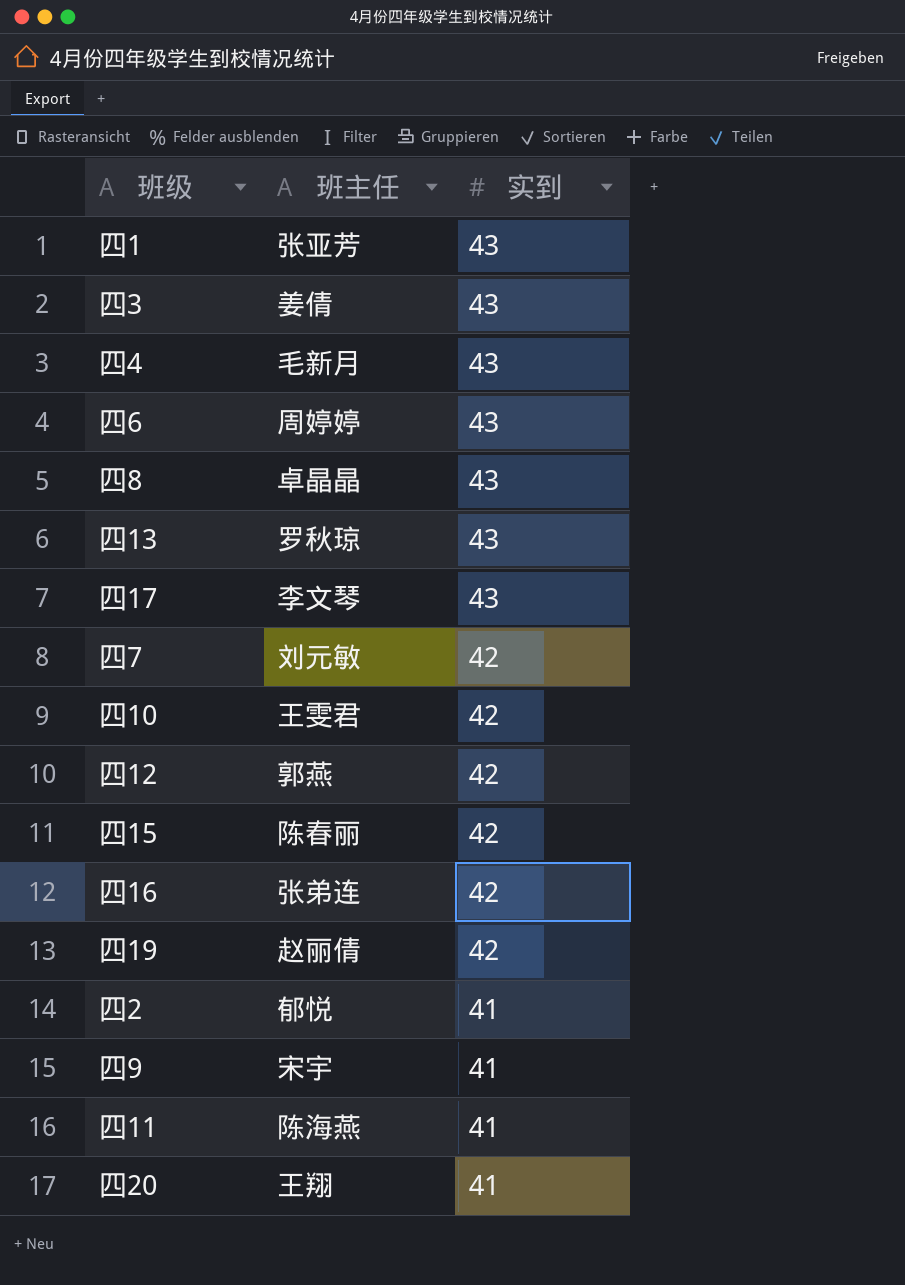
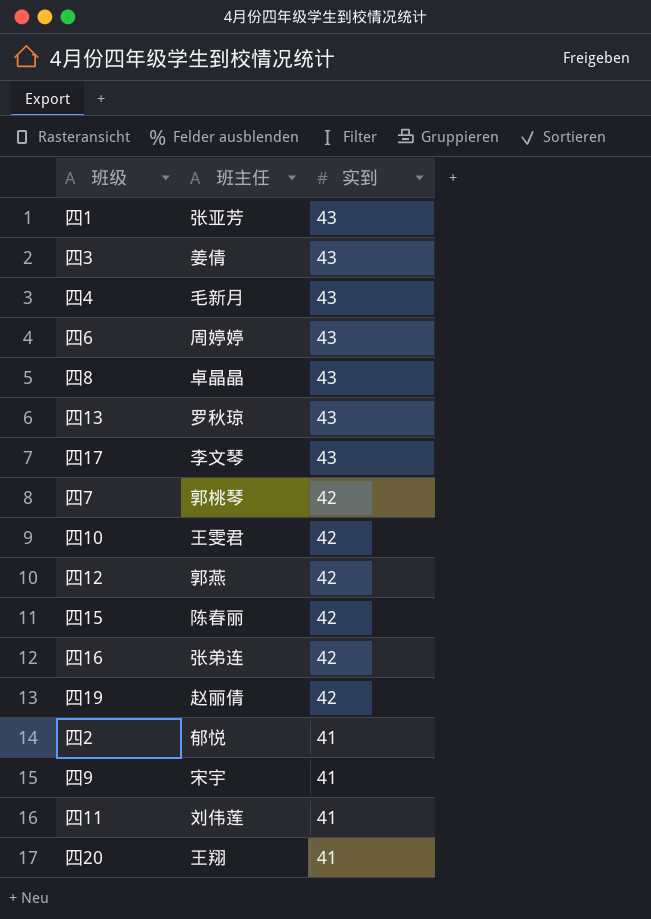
四7 | 班主任: 刘元敏 -> 郭桃琴
四11 | 班主任: 陈海燕 -> 刘伟莲

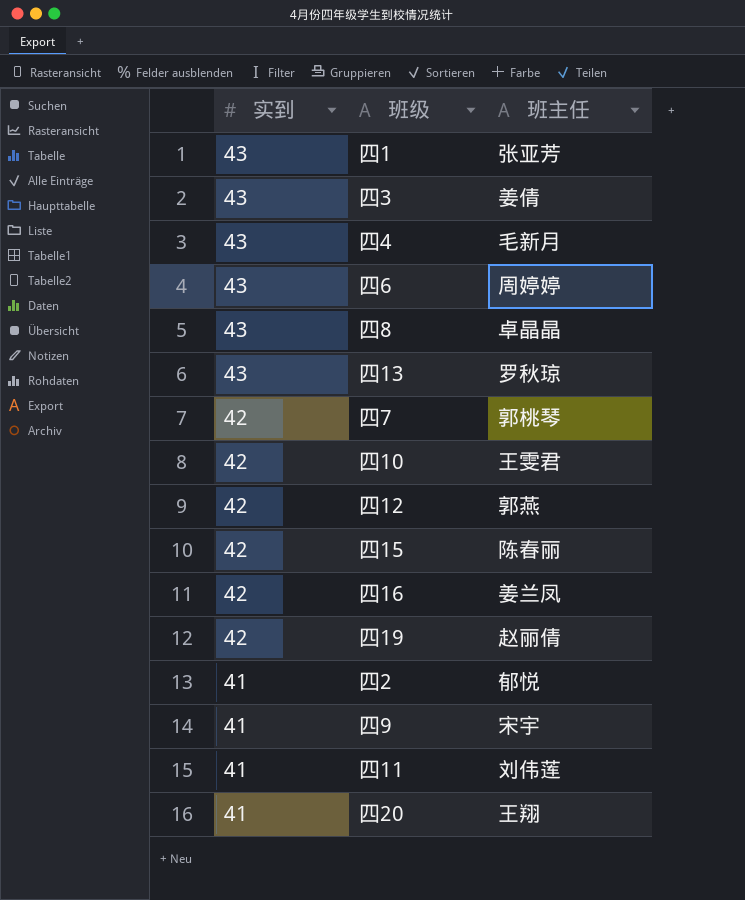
column 实到 | position: 3 -> 1
row 四17: 李文琴 | 43 -> none
四16 | 班主任: 张弟连 -> 姜兰凤

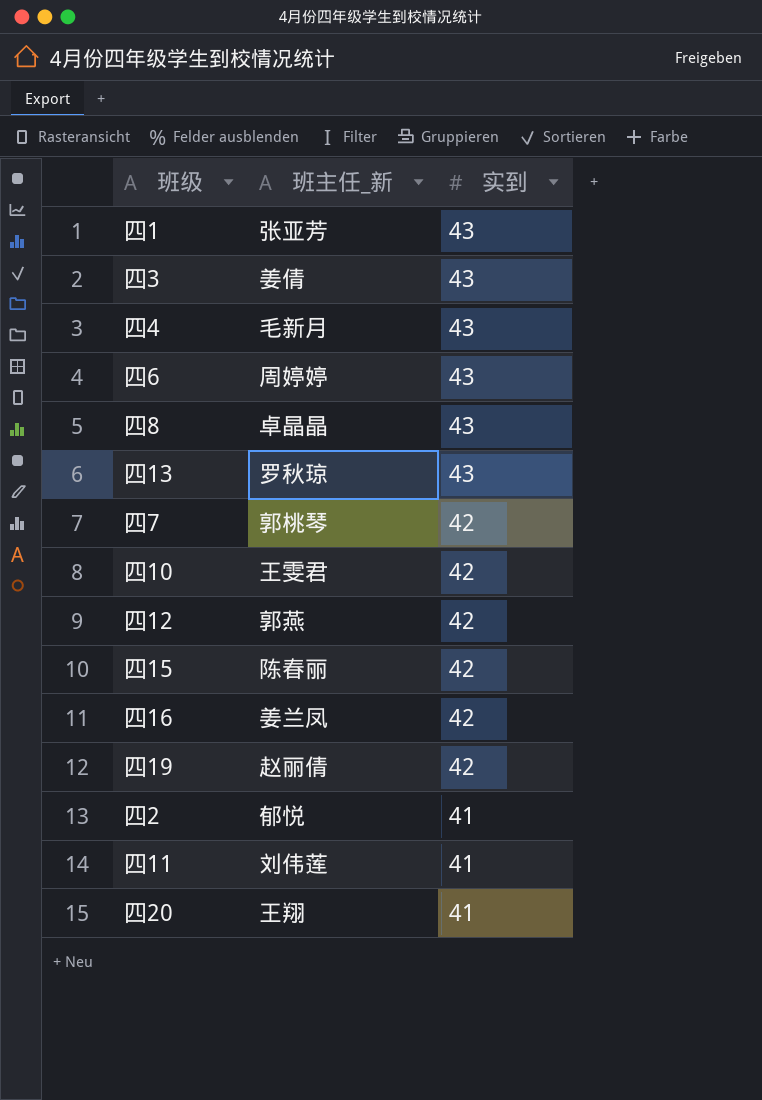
column name: 班主任 -> 班主任_新
column 实到 | position: 1 -> 3
row 四9: 41 | 宋宇 -> none

